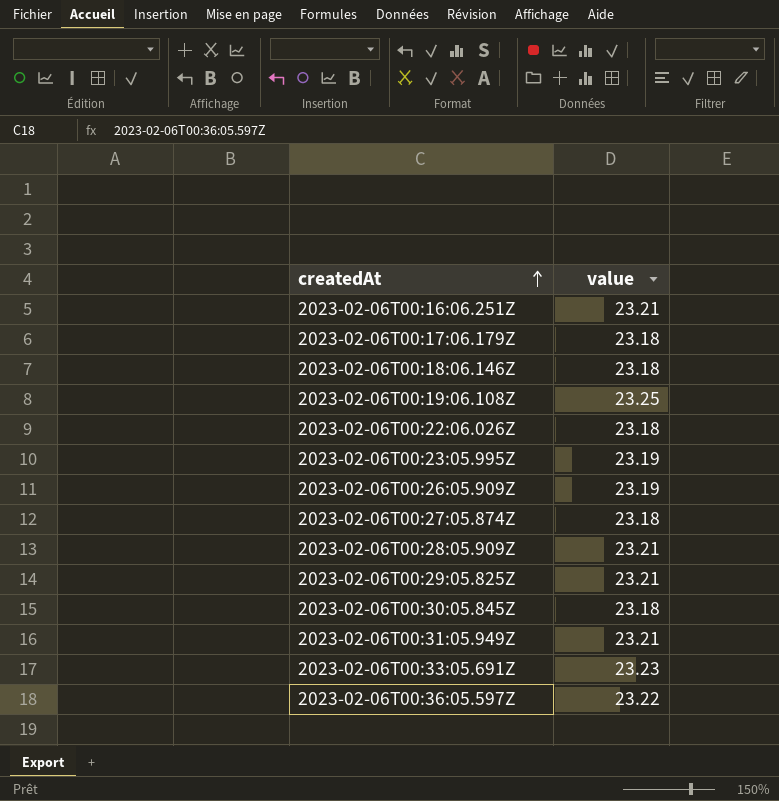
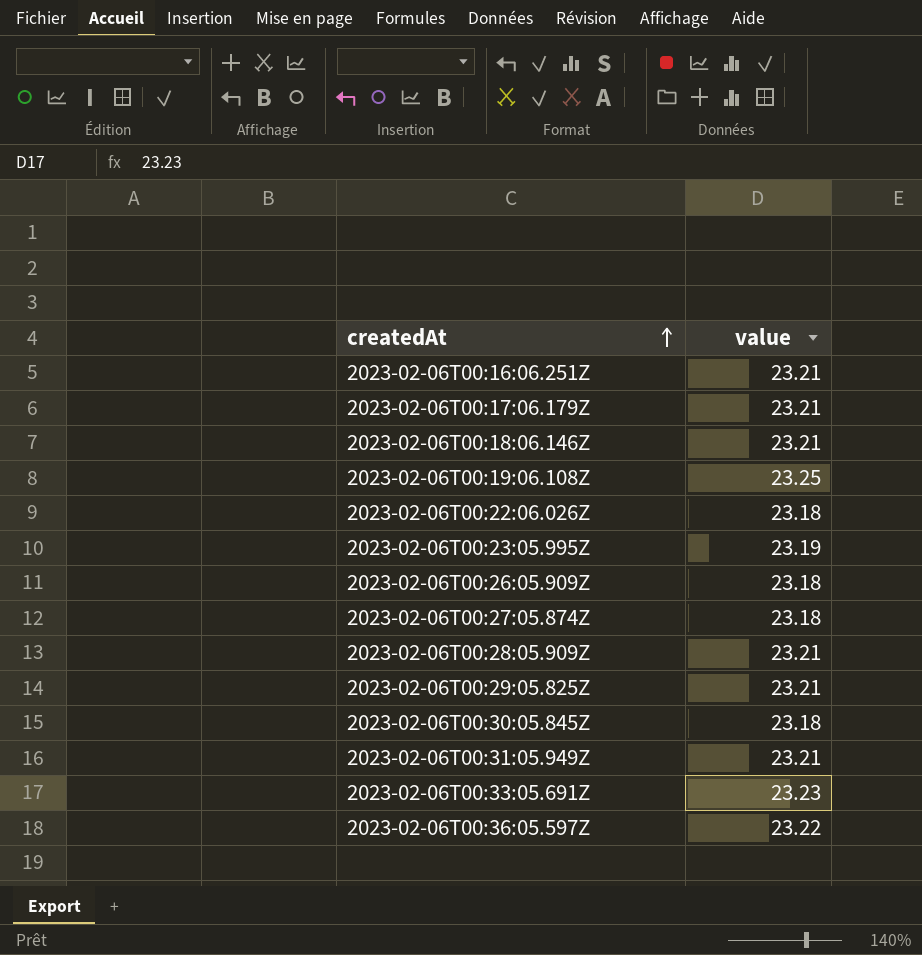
2023-02-06T00:17:06.179Z | value: 23.18 -> 23.21
2023-02-06T00:18:06.146Z | value: 23.18 -> 23.21
2023-02-06T00:26:05.909Z | value: 23.19 -> 23.18

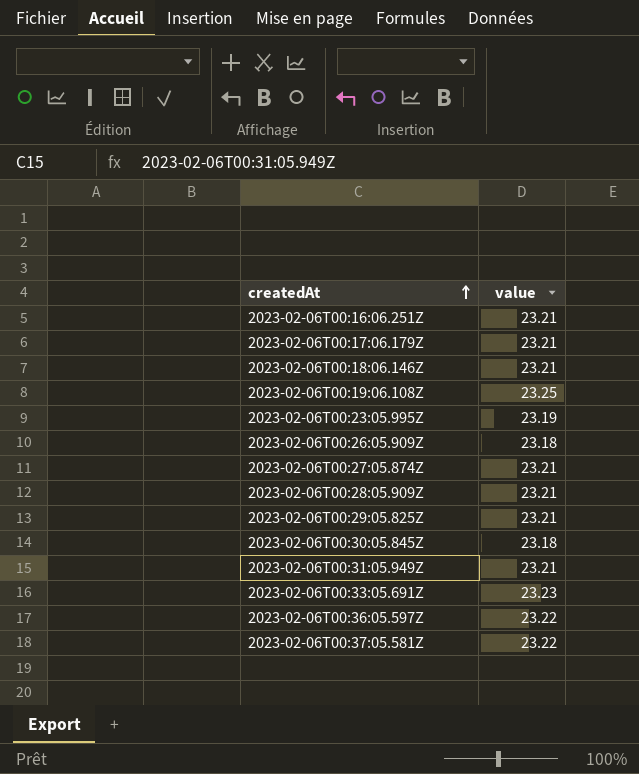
row 2023-02-06T00:22:06.026Z: 23.18 -> none
2023-02-06T00:27:05.874Z | value: 23.18 -> 23.21
row 2023-02-06T00:37:05.581Z: none -> 23.22

